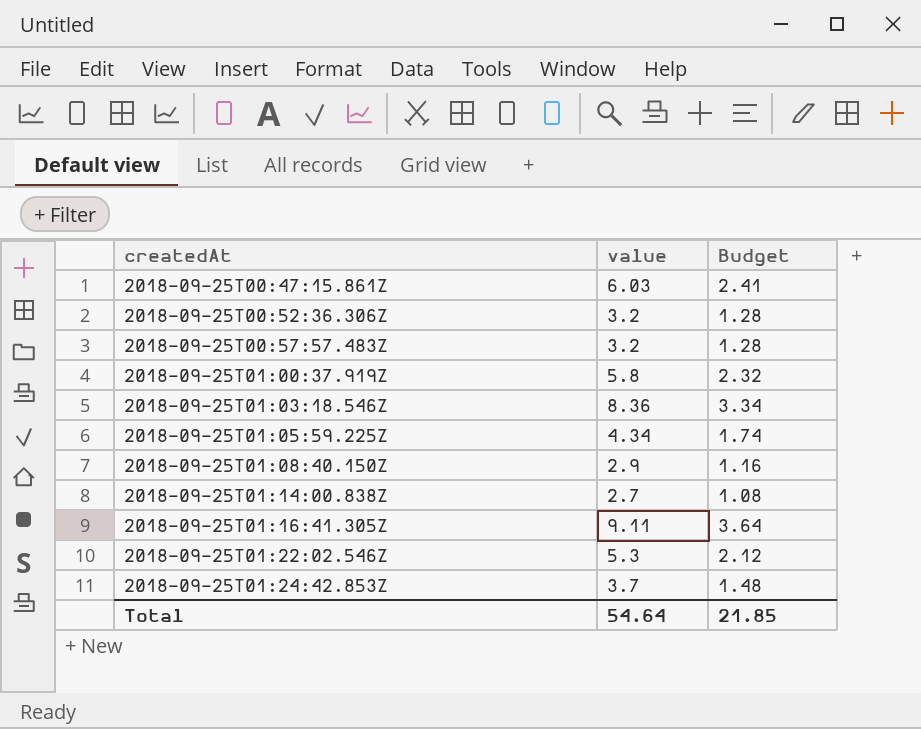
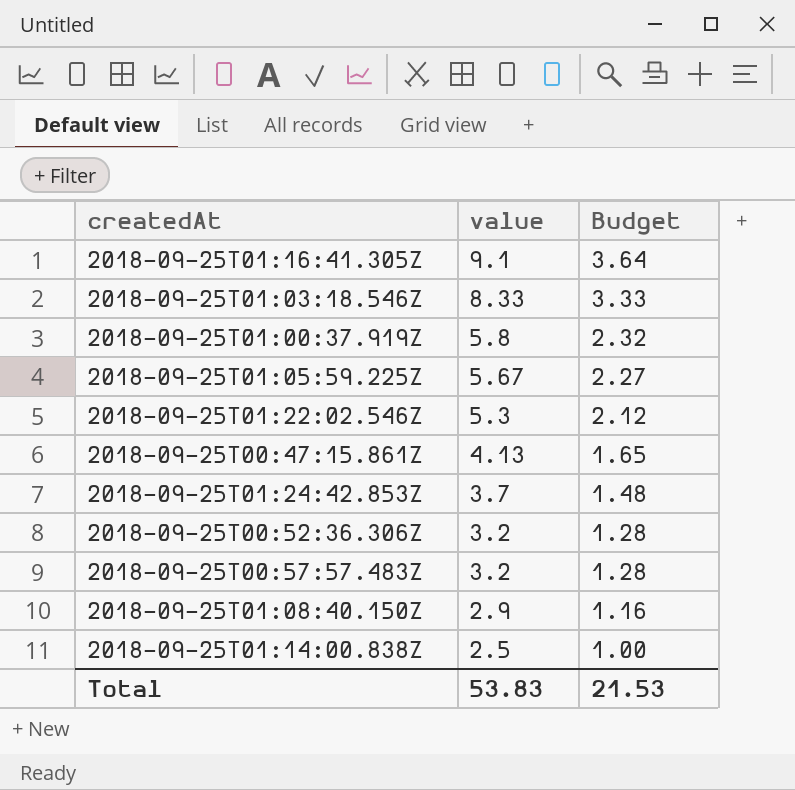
row order: createdAt ascending -> value descending
2018-09-25T01:16:41.305Z | value: 9.11 -> 9.1
2018-09-25T01:03:18.546Z | value: 8.36 -> 8.33
2018-09-25T01:03:18.546Z | Budget: 3.34 -> 3.33
2018-09-25T01:05:59.225Z | value: 4.34 -> 5.67
2018-09-25T01:05:59.225Z | Budget: 1.74 -> 2.27
2018-09-25T00:47:15.861Z | value: 6.03 -> 4.13
2018-09-25T00:47:15.861Z | Budget: 2.41 -> 1.65
2018-09-25T01:14:00.838Z | value: 2.7 -> 2.5
2018-09-25T01:14:00.838Z | Budget: 1.08 -> 1.00
Total | value: 54.64 -> 53.83
Total | Budget: 21.85 -> 21.53

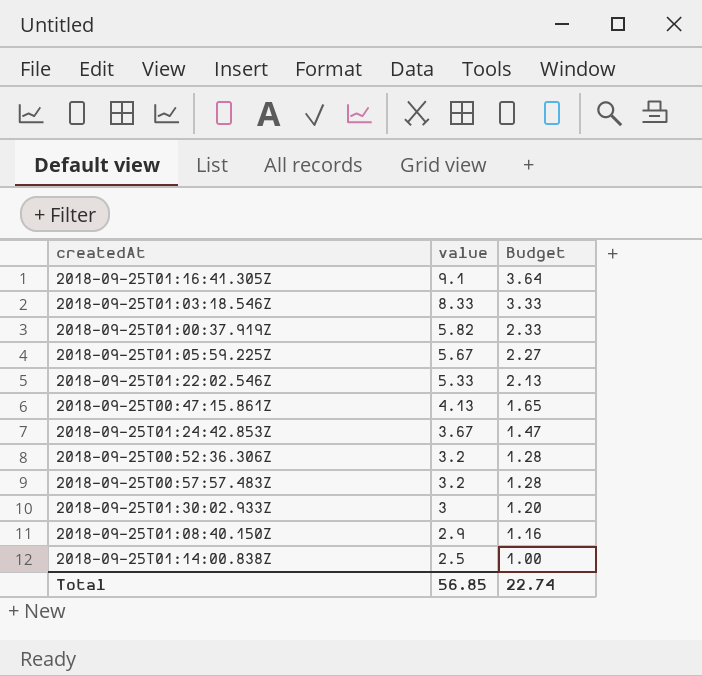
2018-09-25T01:00:37.919Z | value: 5.8 -> 5.82
2018-09-25T01:00:37.919Z | Budget: 2.32 -> 2.33
2018-09-25T01:22:02.546Z | value: 5.3 -> 5.33
2018-09-25T01:22:02.546Z | Budget: 2.12 -> 2.13
2018-09-25T01:24:42.853Z | value: 3.7 -> 3.67
2018-09-25T01:24:42.853Z | Budget: 1.48 -> 1.47
row 2018-09-25T01:30:02.933Z: none -> 3 | 1.20
Total | value: 53.83 -> 56.85
Total | Budget: 21.53 -> 22.74

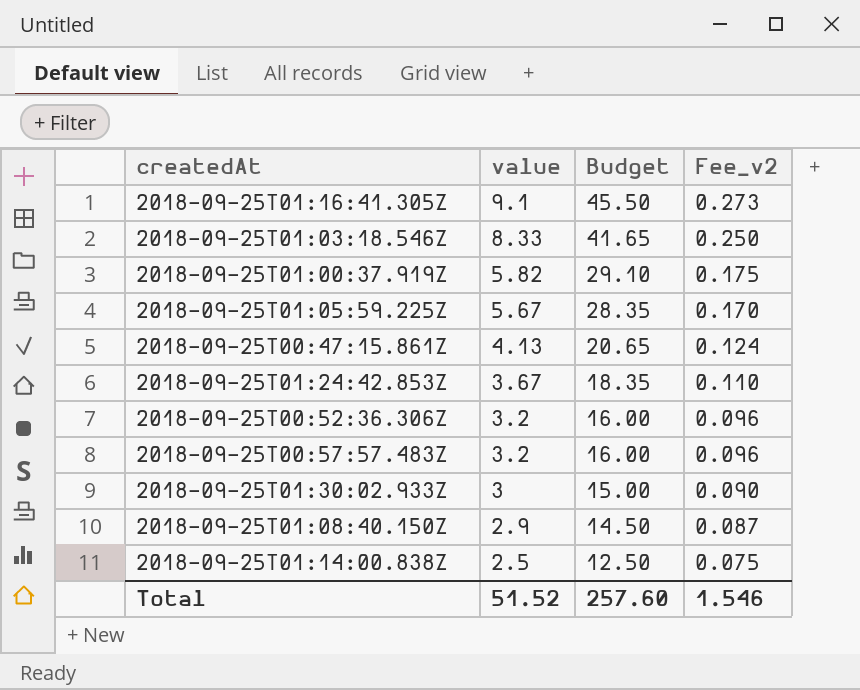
column Budget | formula: [value] * 0.4 -> [value] * 5
column Fee_v2 | formula: none -> [value] * 0.03
row 2018-09-25T01:22:02.546Z: 5.33 | 2.13 -> none
Total | value: 56.85 -> 51.52
Total | Budget: 22.74 -> 257.60

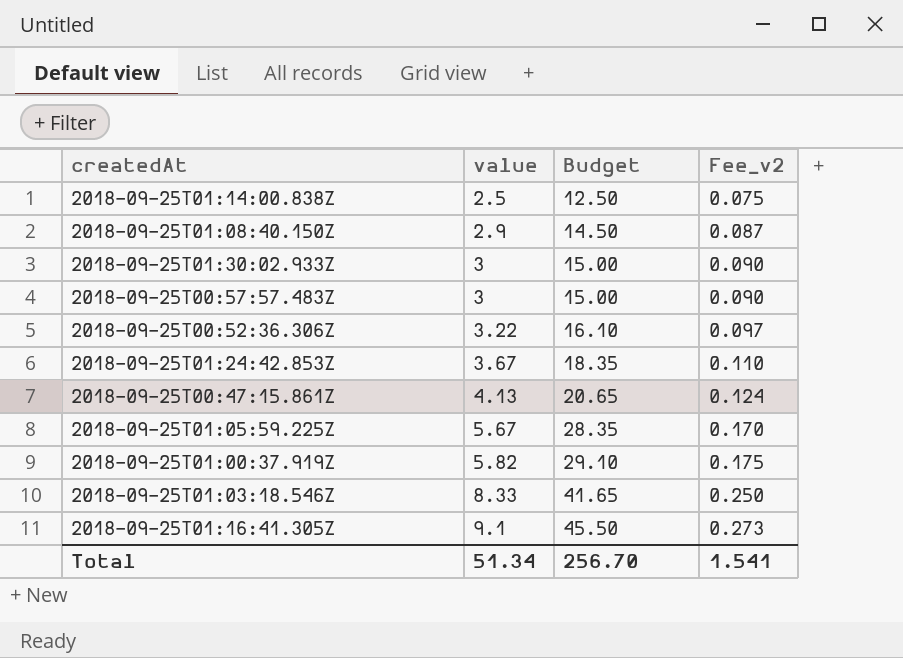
row order: value descending -> value ascending
2018-09-25T00:57:57.483Z | value: 3.2 -> 3
2018-09-25T00:57:57.483Z | Budget: 16.00 -> 15.00
2018-09-25T00:57:57.483Z | Fee_v2: 0.096 -> 0.090
2018-09-25T00:52:36.306Z | value: 3.2 -> 3.22
2018-09-25T00:52:36.306Z | Budget: 16.00 -> 16.10
2018-09-25T00:52:36.306Z | Fee_v2: 0.096 -> 0.097
Total | value: 51.52 -> 51.34
Total | Budget: 257.60 -> 256.70
Total | Fee_v2: 1.546 -> 1.541

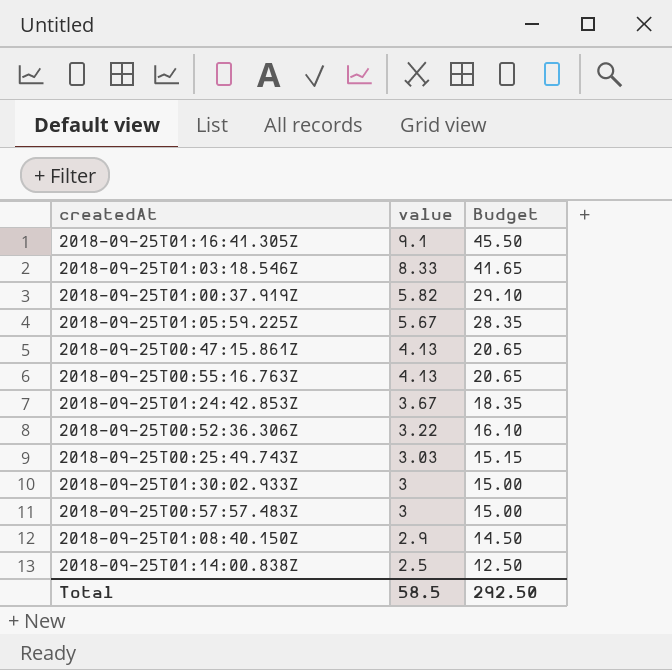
row order: value ascending -> value descending
column Fee_v2 | formula: [value] * 0.03 -> none
row 2018-09-25T00:55:16.763Z: none -> 4.13 | 20.65
row 2018-09-25T00:25:49.743Z: none -> 3.03 | 15.15
Total | value: 51.34 -> 58.5
Total | Budget: 256.70 -> 292.50

